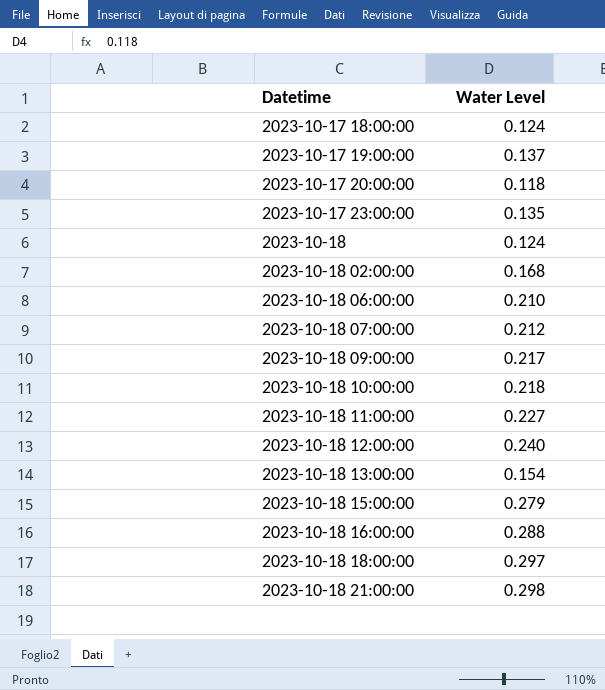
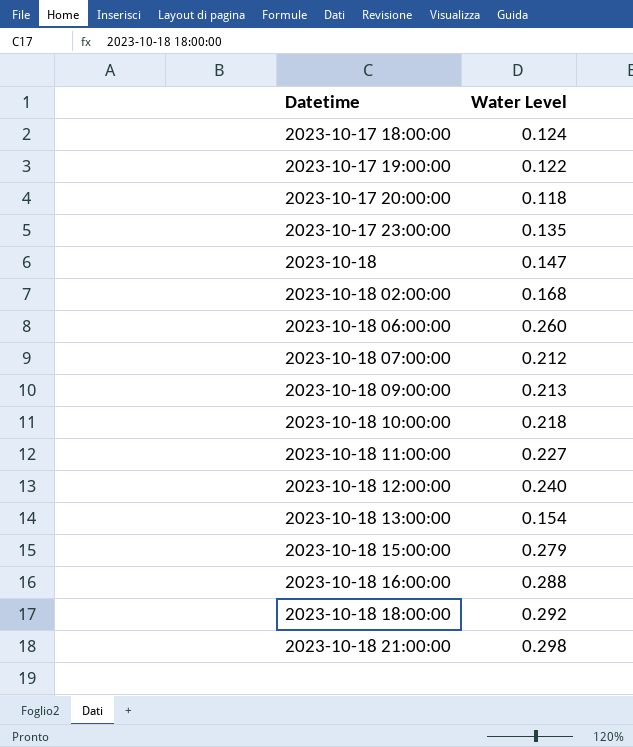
2023-10-17 19:00:00 | Water Level: 0.137 -> 0.122
2023-10-18 | Water Level: 0.124 -> 0.147
2023-10-18 06:00:00 | Water Level: 0.210 -> 0.260
2023-10-18 09:00:00 | Water Level: 0.217 -> 0.213
2023-10-18 18:00:00 | Water Level: 0.297 -> 0.292

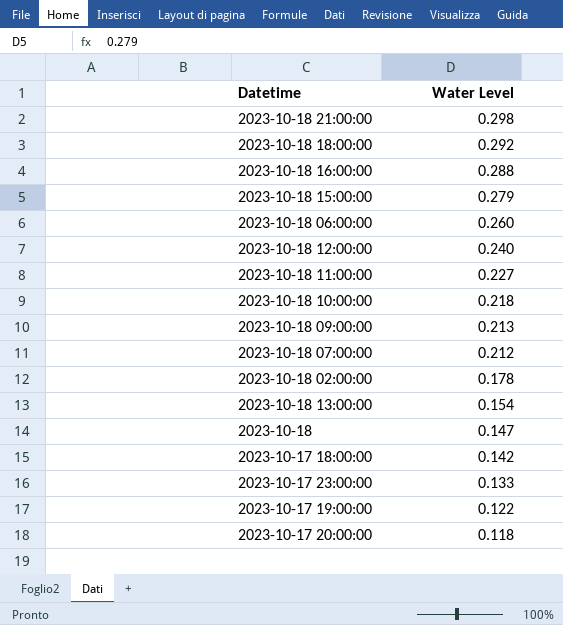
row order: Datetime ascending -> Water Level descending
2023-10-18 02:00:00 | Water Level: 0.168 -> 0.178
2023-10-17 18:00:00 | Water Level: 0.124 -> 0.142
2023-10-17 23:00:00 | Water Level: 0.135 -> 0.133

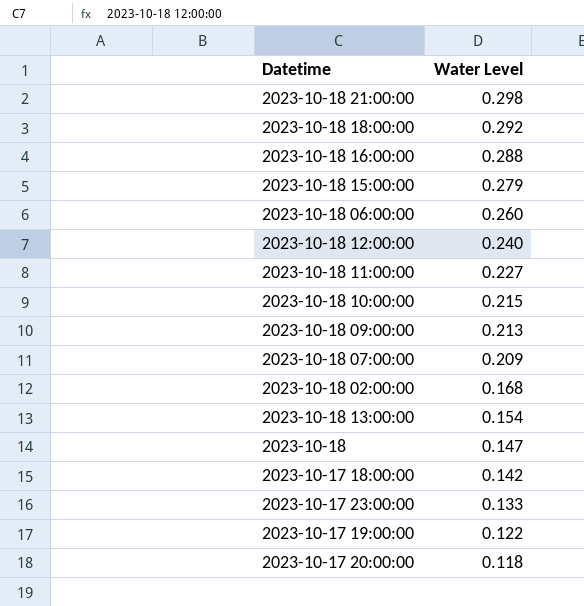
2023-10-18 10:00:00 | Water Level: 0.218 -> 0.215
2023-10-18 07:00:00 | Water Level: 0.212 -> 0.209
2023-10-18 02:00:00 | Water Level: 0.178 -> 0.168

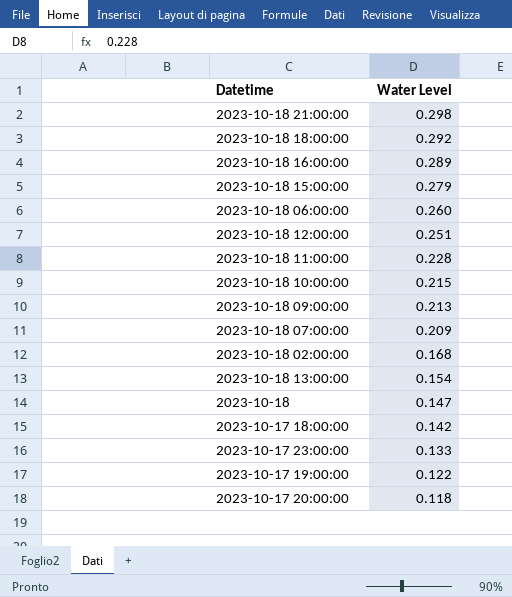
2023-10-18 16:00:00 | Water Level: 0.288 -> 0.289
2023-10-18 12:00:00 | Water Level: 0.240 -> 0.251
2023-10-18 11:00:00 | Water Level: 0.227 -> 0.228

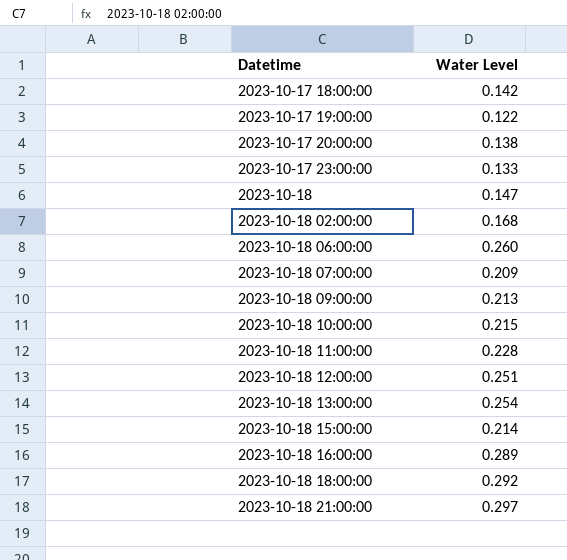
row order: Water Level descending -> Datetime ascending
2023-10-17 20:00:00 | Water Level: 0.118 -> 0.138
2023-10-18 13:00:00 | Water Level: 0.154 -> 0.254
2023-10-18 15:00:00 | Water Level: 0.279 -> 0.214
2023-10-18 21:00:00 | Water Level: 0.298 -> 0.297

